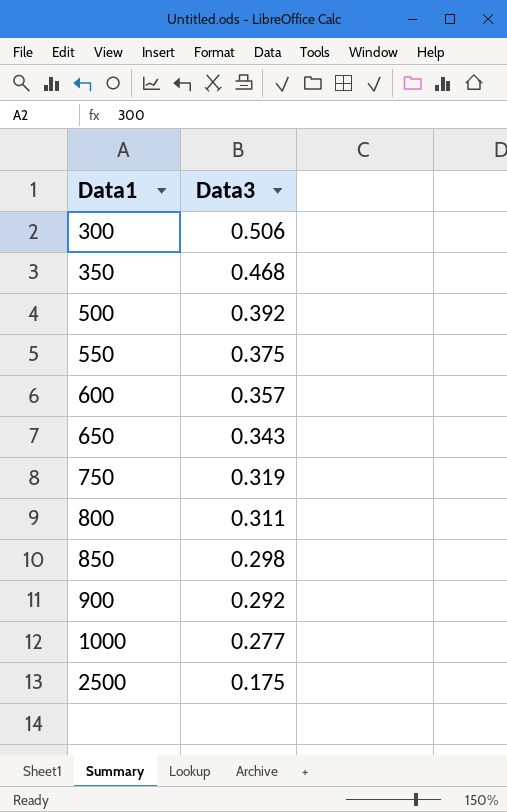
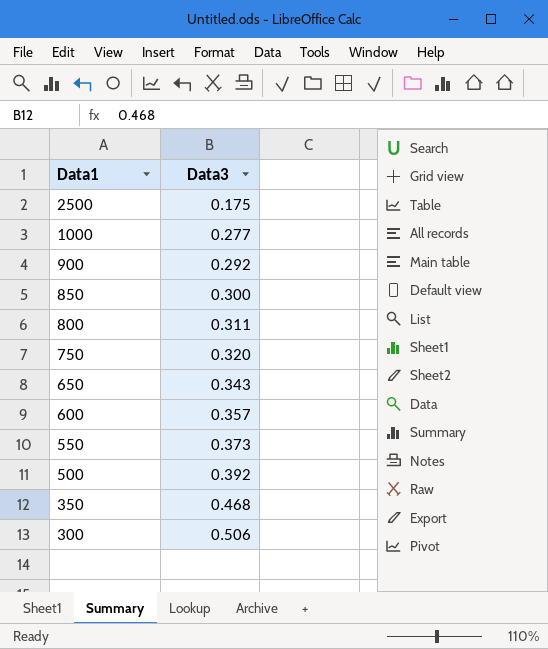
row order: Data1 ascending -> Data1 descending
850 | Data3: 0.298 -> 0.300
750 | Data3: 0.319 -> 0.320
550 | Data3: 0.375 -> 0.373

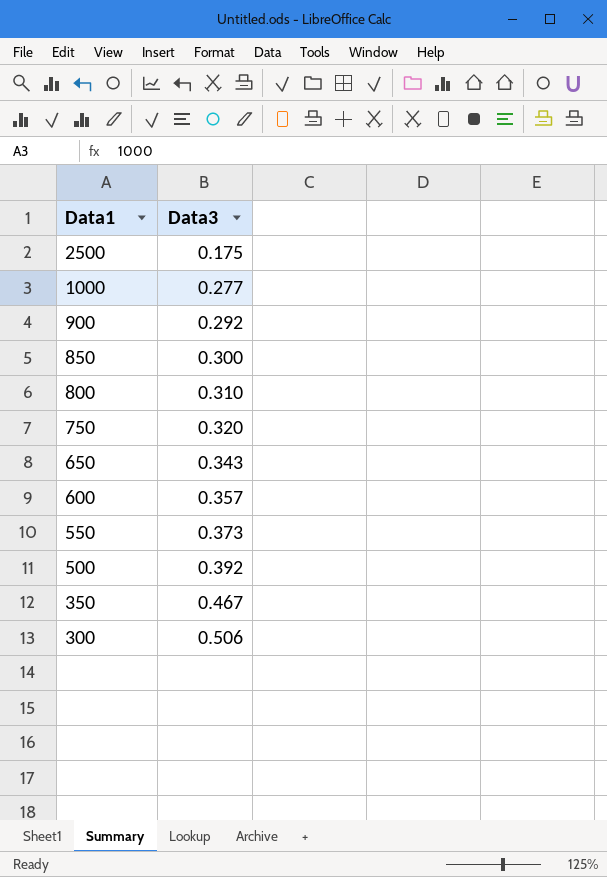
800 | Data3: 0.311 -> 0.310
350 | Data3: 0.468 -> 0.467

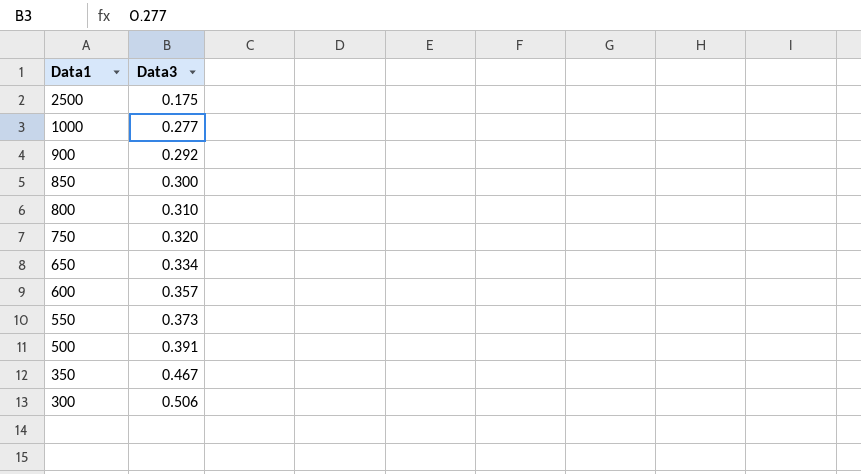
650 | Data3: 0.343 -> 0.334
500 | Data3: 0.392 -> 0.391

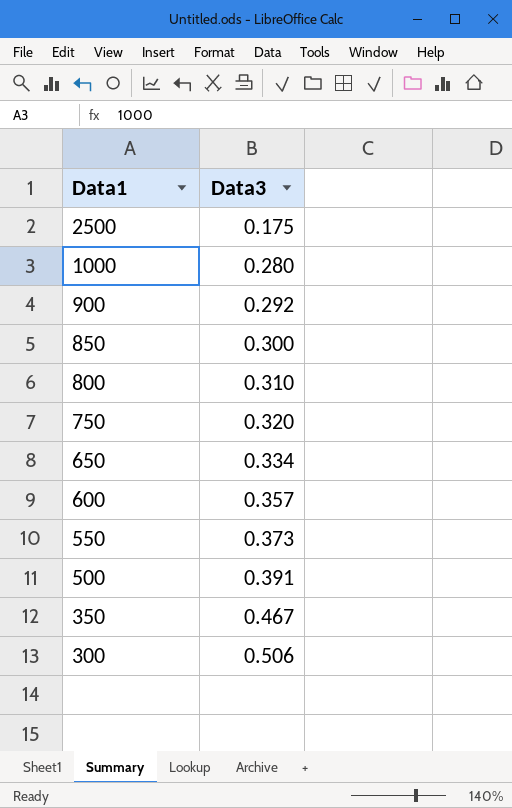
1000 | Data3: 0.277 -> 0.280

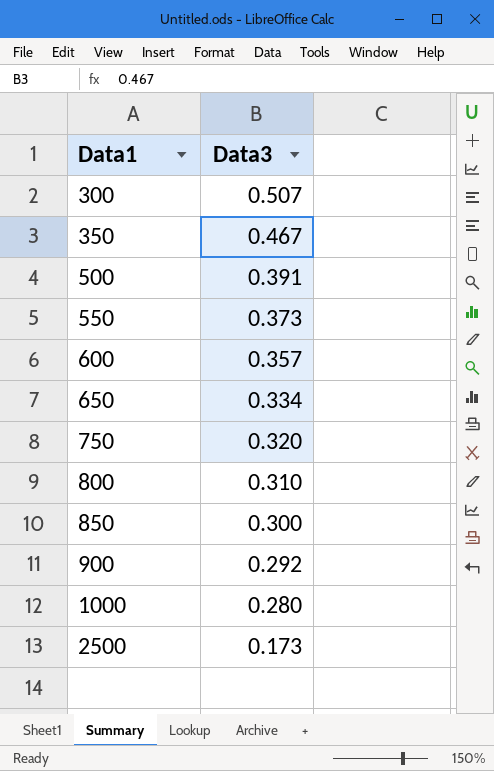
row order: Data1 descending -> Data1 ascending
300 | Data3: 0.506 -> 0.507
2500 | Data3: 0.175 -> 0.173

